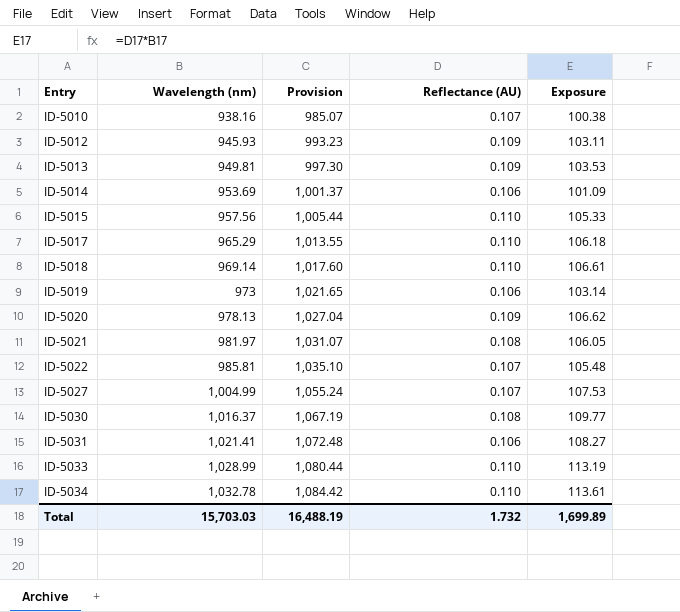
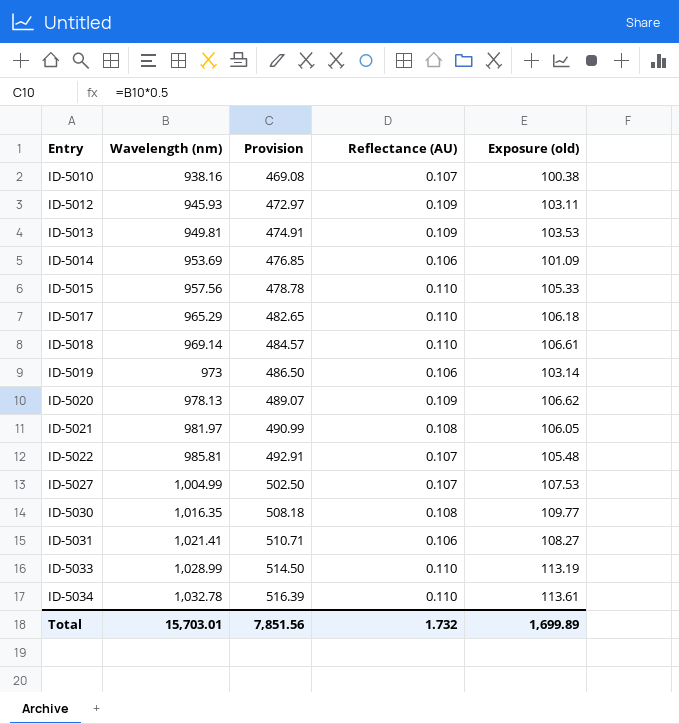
column Provision | formula: [Wavelength (nm)] * 1.05 -> [Wavelength (nm)] * 0.5
column name: Exposure -> Exposure (old)
ID-5030 | Wavelength (nm): 1,016.37 -> 1,016.35
Total | Wavelength (nm): 15,703.03 -> 15,703.01
Total | Provision: 16,488.19 -> 7,851.56

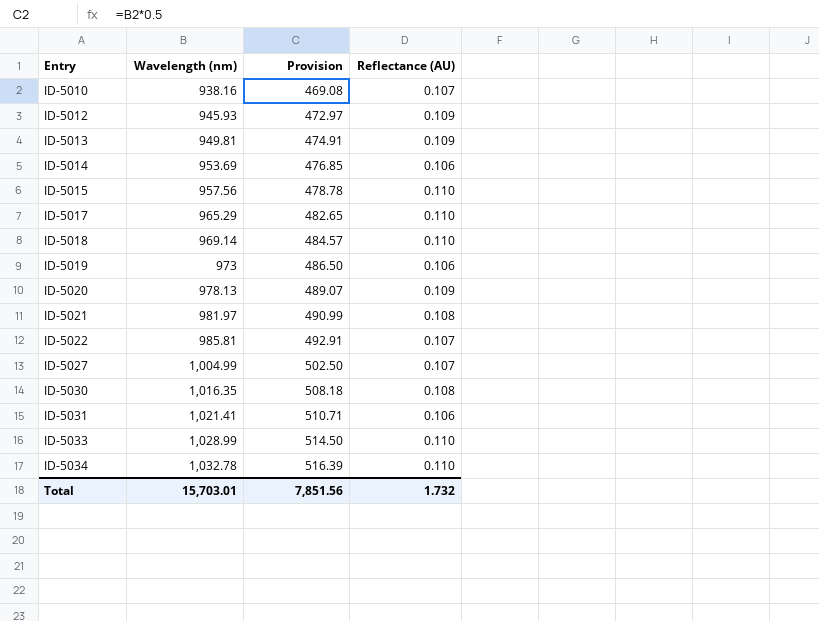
column Exposure (old) | formula: [Wavelength (nm)] * [Reflectance (AU)] -> none

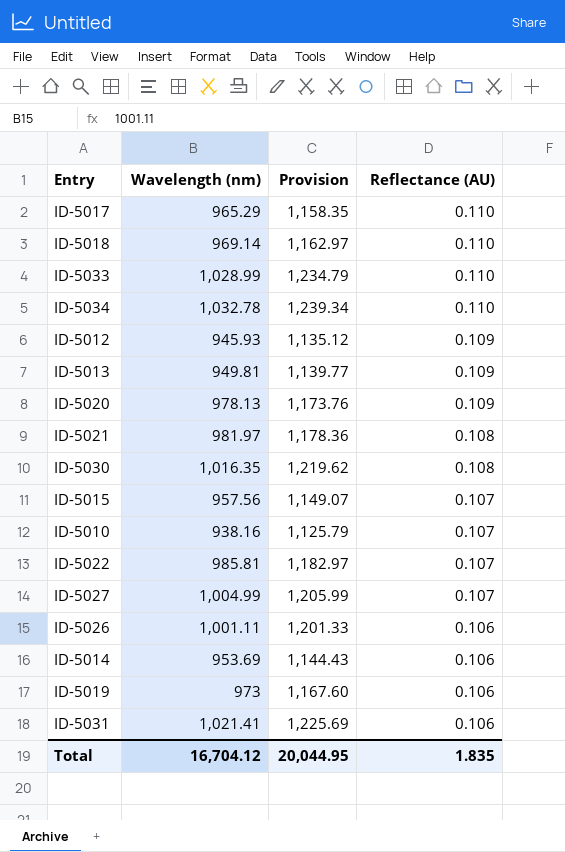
row order: Entry ascending -> Reflectance (AU) descending
column Provision | formula: [Wavelength (nm)] * 0.5 -> [Wavelength (nm)] * 1.2
ID-5015 | Reflectance (AU): 0.110 -> 0.107
row ID-5026: none -> 1,001.11 | 1,201.33 | 0.106
Total | Wavelength (nm): 15,703.01 -> 16,704.12
Total | Provision: 7,851.56 -> 20,044.95
Total | Reflectance (AU): 1.732 -> 1.835

